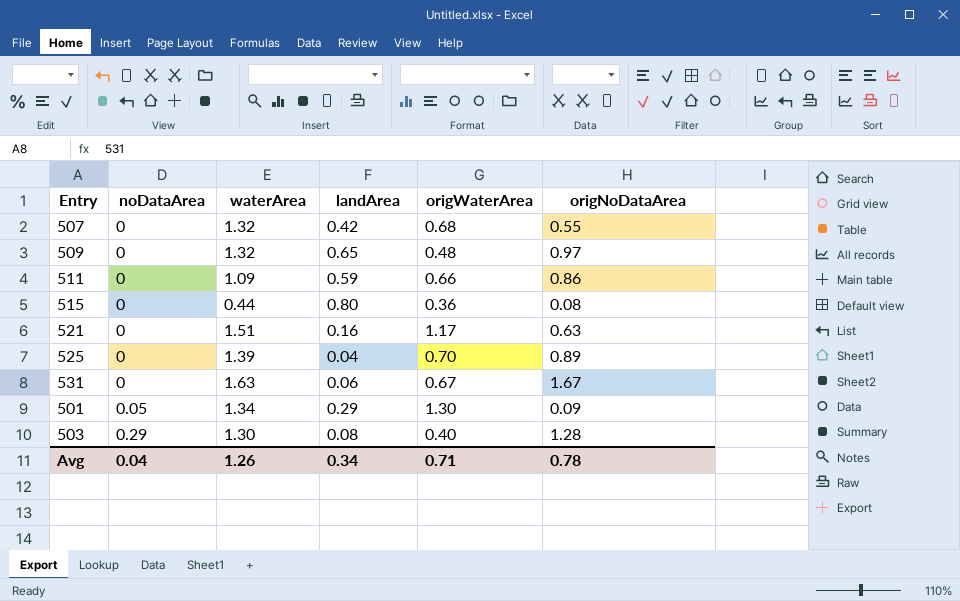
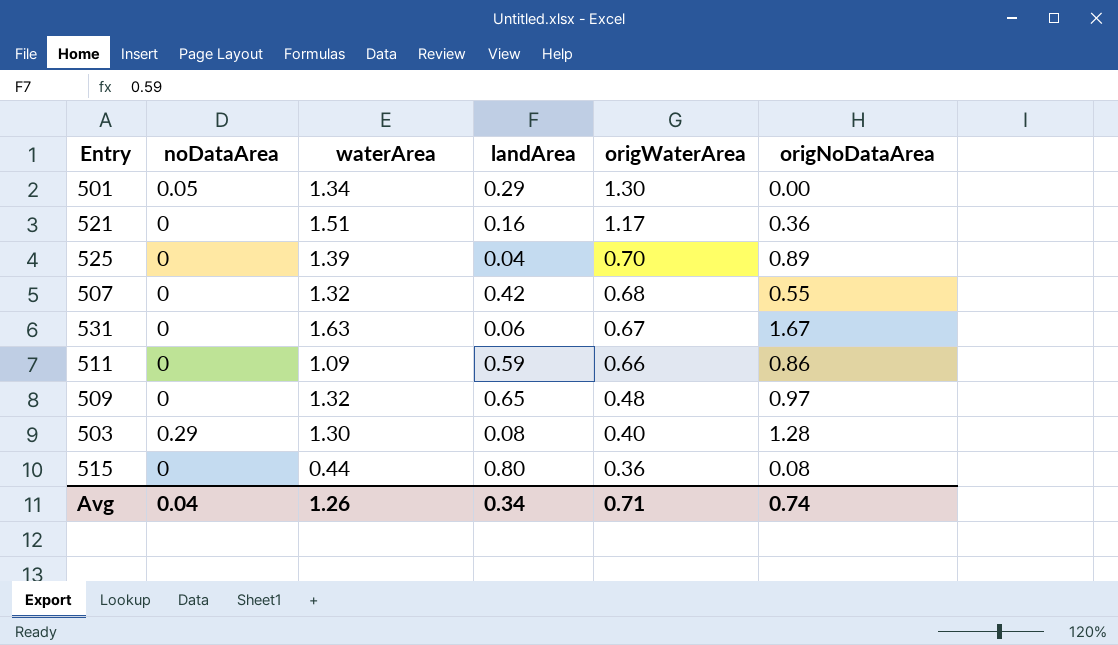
row order: noDataArea ascending -> origWaterArea descending
501 | origNoDataArea: 0.09 -> 0.00
521 | origNoDataArea: 0.63 -> 0.36
Avg | origNoDataArea: 0.78 -> 0.74

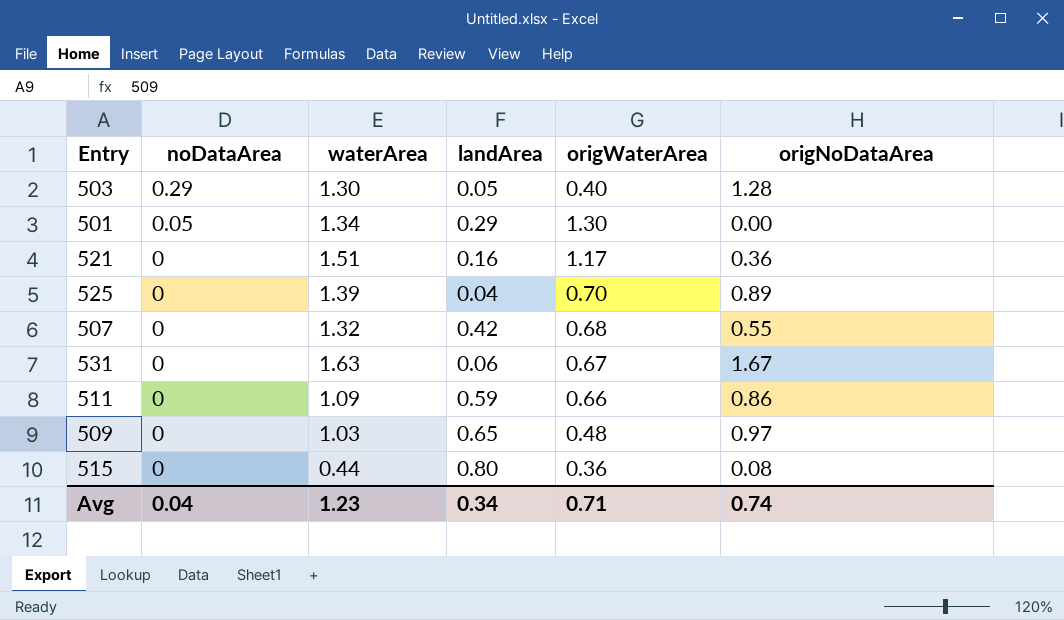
row order: origWaterArea descending -> noDataArea descending
503 | landArea: 0.08 -> 0.05
509 | waterArea: 1.32 -> 1.03
Avg | waterArea: 1.26 -> 1.23

